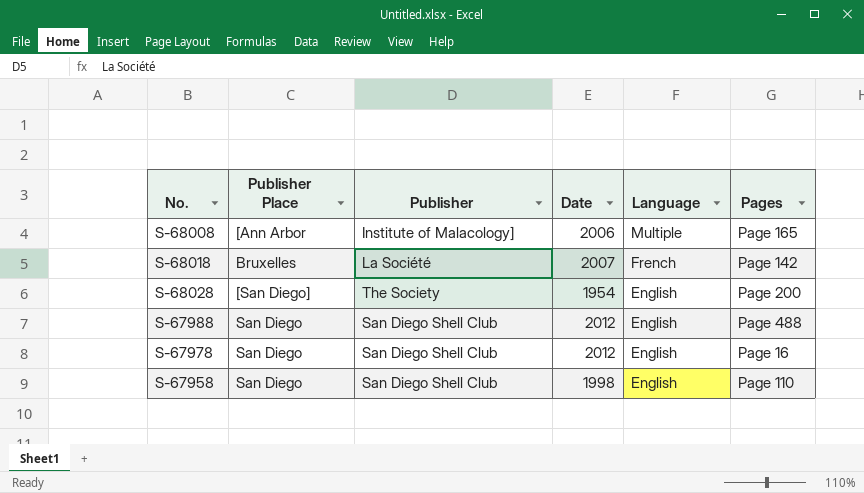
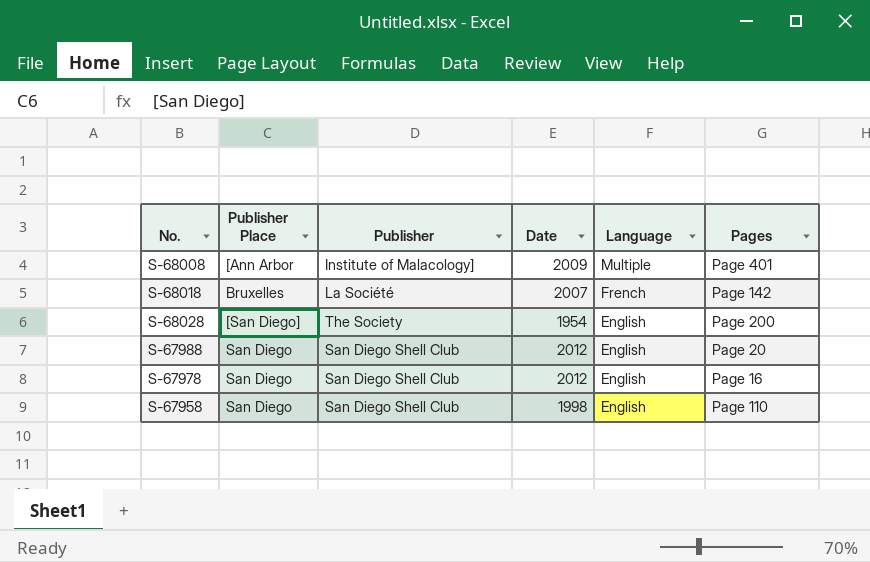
S-68008 | Date: 2006 -> 2009
S-68008 | Pages: Page 165 -> Page 401
S-67988 | Pages: Page 488 -> Page 20

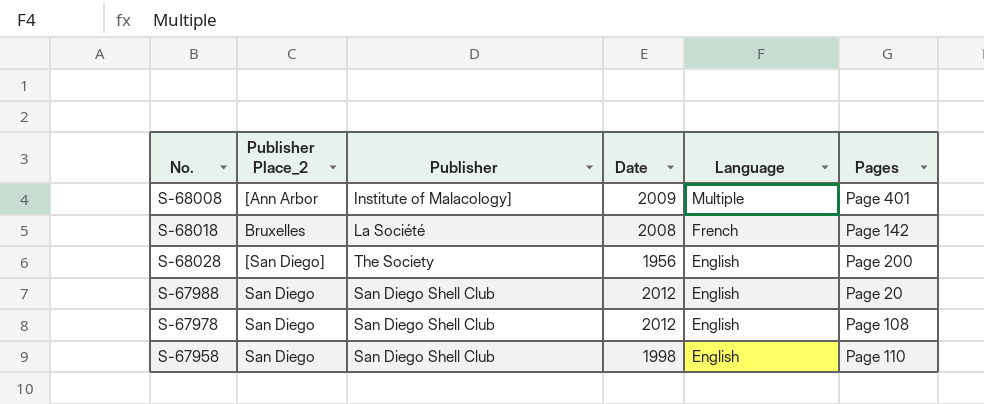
column name: Publisher Place -> Publisher Place_2
S-68018 | Date: 2007 -> 2008
S-68028 | Date: 1954 -> 1956
S-67978 | Pages: Page 16 -> Page 108

